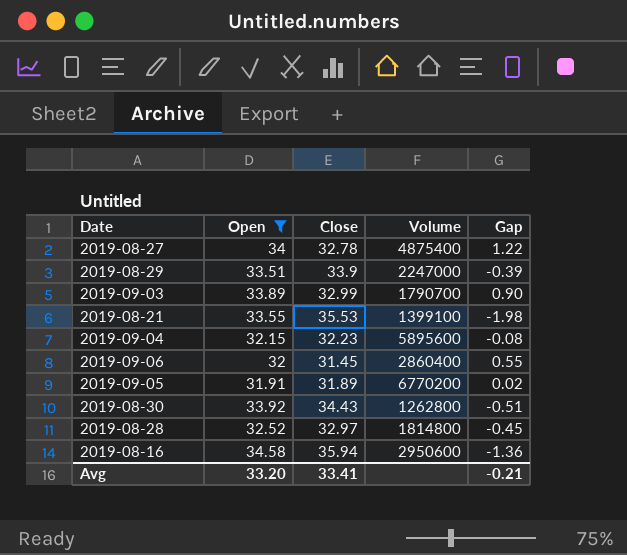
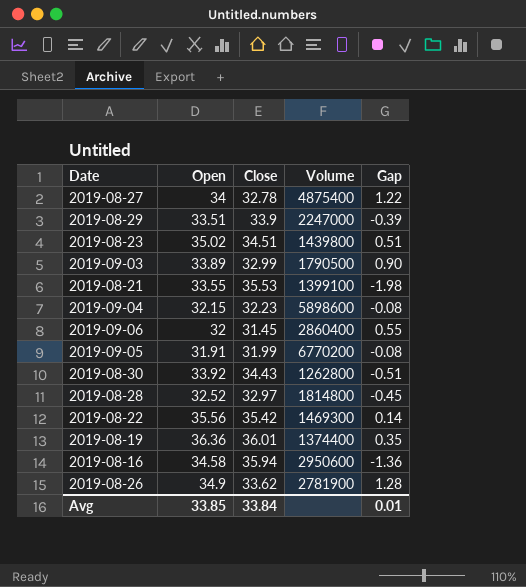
filter: Open <= 34.58 -> none
2019-09-03 | Volume: 1790700 -> 1790500
2019-09-04 | Volume: 5895600 -> 5898600
2019-09-05 | Close: 31.89 -> 31.99
2019-09-05 | Gap: 0.02 -> -0.08
Avg | Open: 33.20 -> 33.85
Avg | Close: 33.41 -> 33.84
Avg | Gap: -0.21 -> 0.01

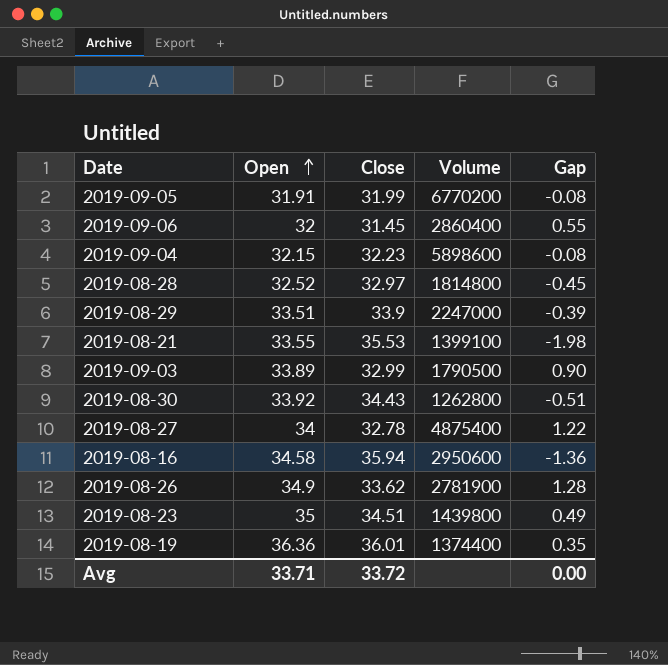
row order: none -> Open ascending
row 2019-08-22: 35.56 | 35.42 | 1469300 | 0.14 -> none
2019-08-23 | Open: 35.02 -> 35
2019-08-23 | Gap: 0.51 -> 0.49
Avg | Open: 33.85 -> 33.71
Avg | Close: 33.84 -> 33.72
Avg | Gap: 0.01 -> 0.00

